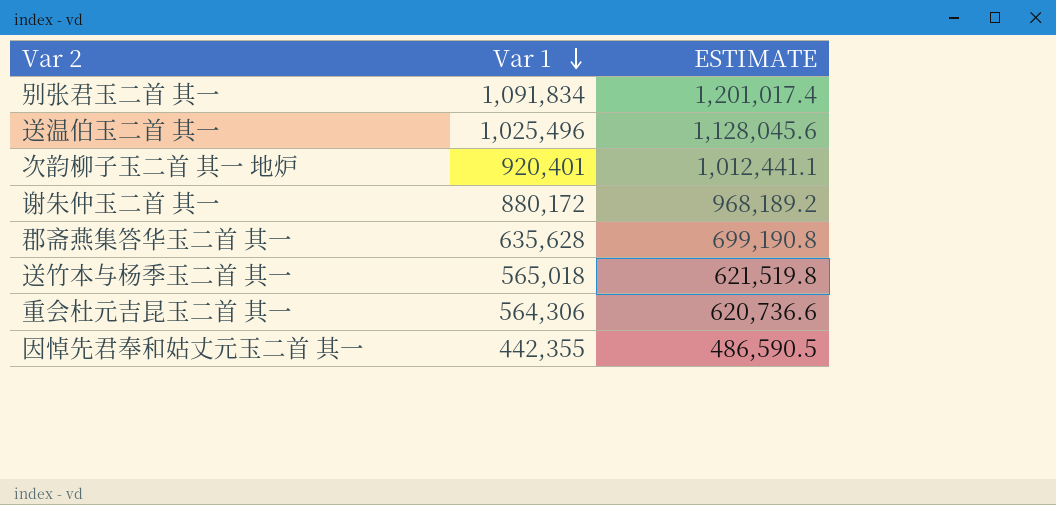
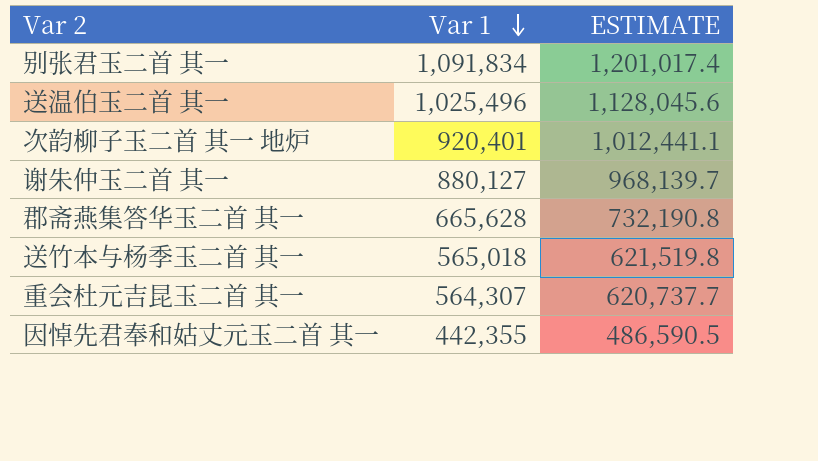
谢朱仲玉二首 其一 | Var 1: 880,172 -> 880,127
谢朱仲玉二首 其一 | ESTIMATE: 968,189.2 -> 968,139.7
郡斋燕集答华玉二首 其一 | Var 1: 635,628 -> 665,628
郡斋燕集答华玉二首 其一 | ESTIMATE: 699,190.8 -> 732,190.8
重会杜元吉昆玉二首 其一 | Var 1: 564,306 -> 564,307
重会杜元吉昆玉二首 其一 | ESTIMATE: 620,736.6 -> 620,737.7

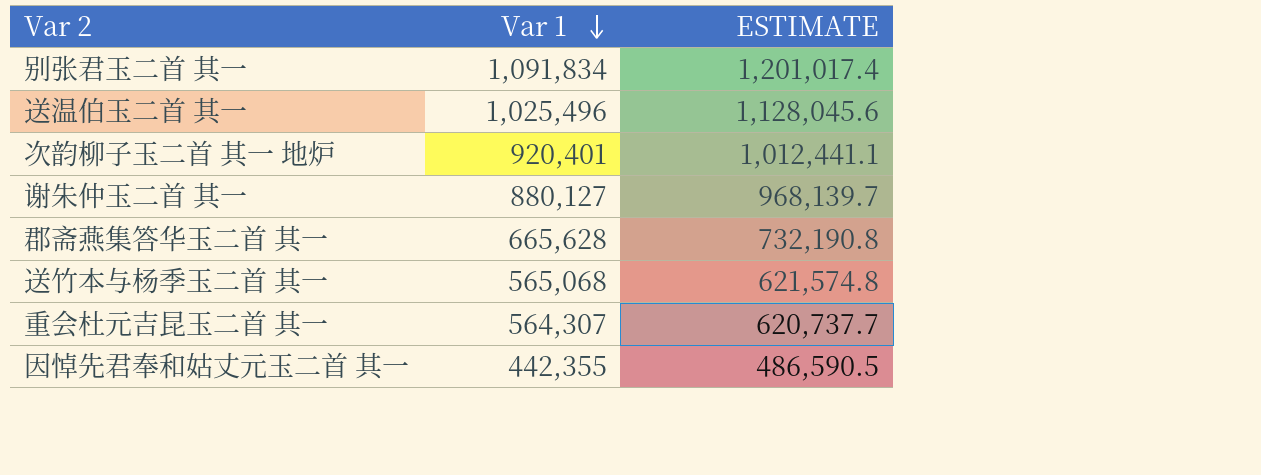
送竹本与杨季玉二首 其一 | Var 1: 565,018 -> 565,068
送竹本与杨季玉二首 其一 | ESTIMATE: 621,519.8 -> 621,574.8

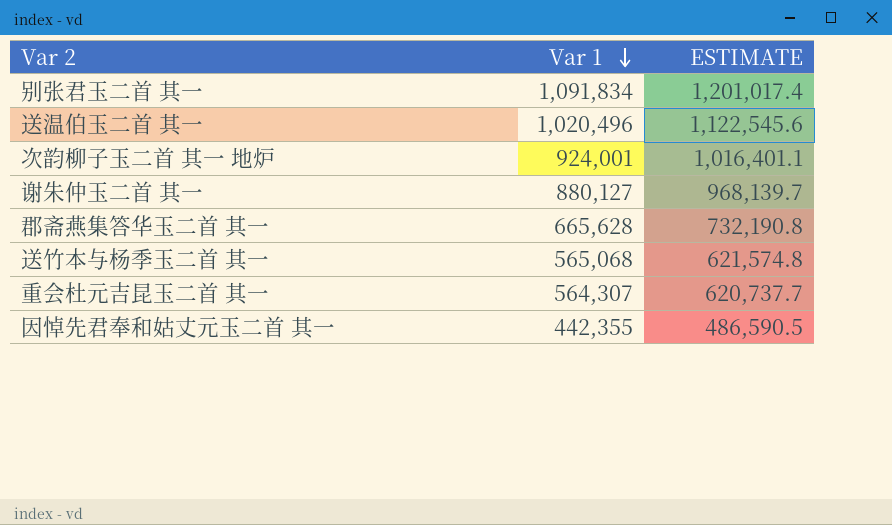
送温伯玉二首 其一 | Var 1: 1,025,496 -> 1,020,496
送温伯玉二首 其一 | ESTIMATE: 1,128,045.6 -> 1,122,545.6
次韵柳子玉二首 其一 地炉 | Var 1: 920,401 -> 924,001
次韵柳子玉二首 其一 地炉 | ESTIMATE: 1,012,441.1 -> 1,016,401.1

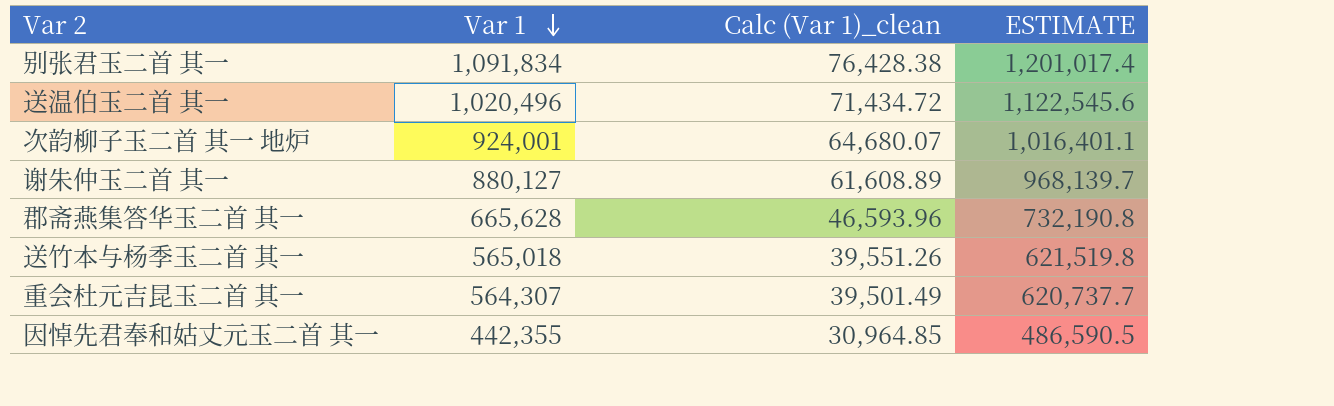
column Calc (Var 1)_clean | formula: none -> [Var 1] * 0.07
送竹本与杨季玉二首 其一 | Var 1: 565,068 -> 565,018
送竹本与杨季玉二首 其一 | ESTIMATE: 621,574.8 -> 621,519.8

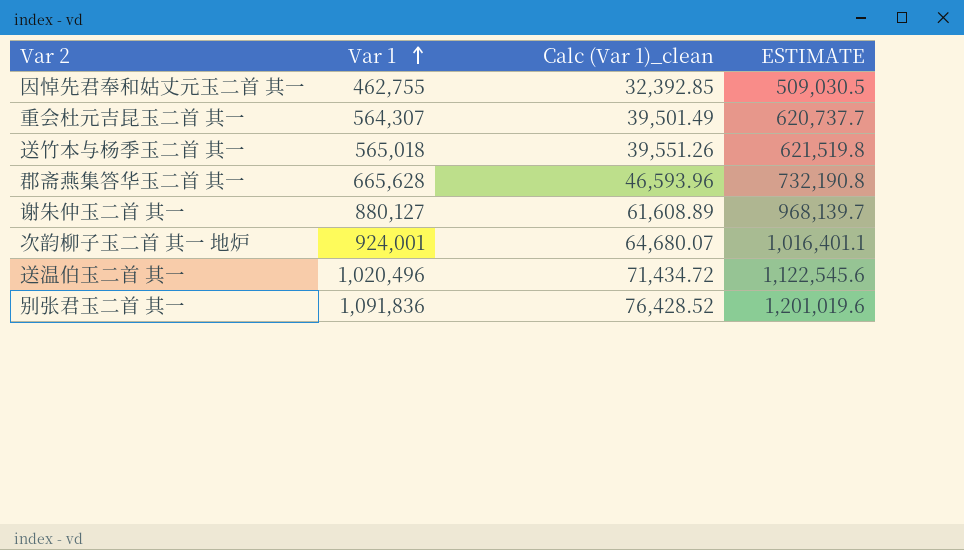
row order: Var 1 descending -> Var 1 ascending
因悼先君奉和姑丈元玉二首 其一 | Var 1: 442,355 -> 462,755
因悼先君奉和姑丈元玉二首 其一 | Calc (Var 1)_clean: 30,964.85 -> 32,392.85
因悼先君奉和姑丈元玉二首 其一 | ESTIMATE: 486,590.5 -> 509,030.5
别张君玉二首 其一 | Var 1: 1,091,834 -> 1,091,836
别张君玉二首 其一 | Calc (Var 1)_clean: 76,428.38 -> 76,428.52
别张君玉二首 其一 | ESTIMATE: 1,201,017.4 -> 1,201,019.6

